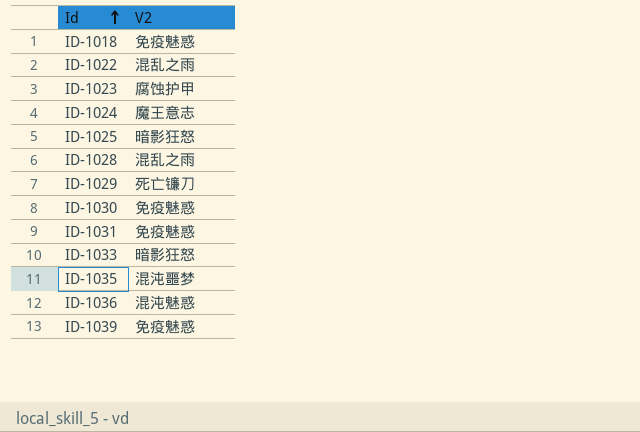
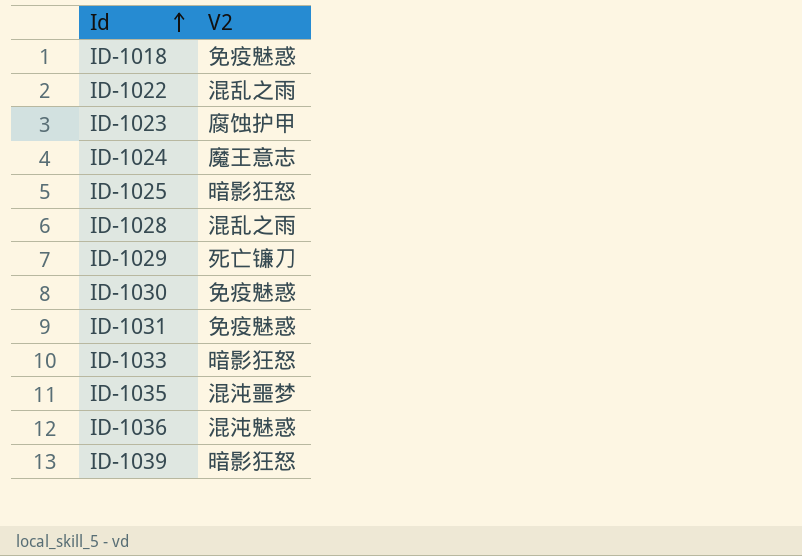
ID-1039 | V2: 免疫魅惑 -> 暗影狂怒

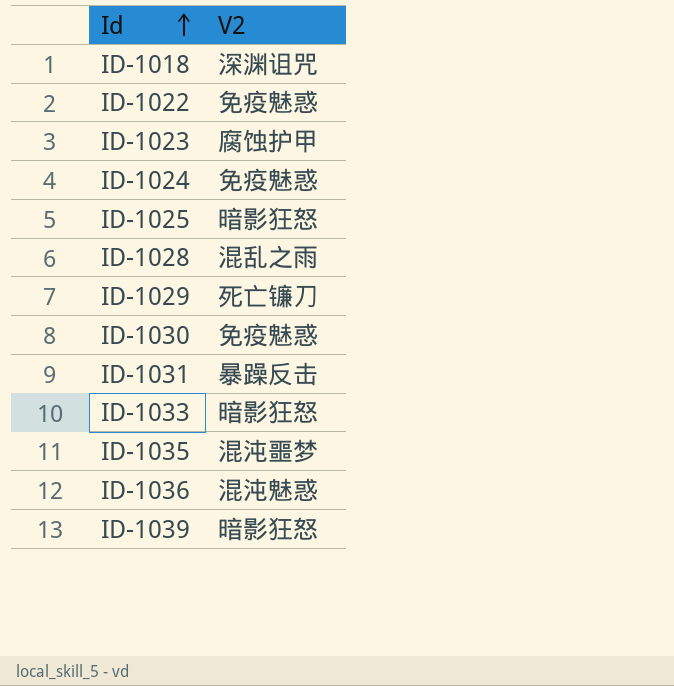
ID-1018 | V2: 免疫魅惑 -> 深渊诅咒
ID-1022 | V2: 混乱之雨 -> 免疫魅惑
ID-1024 | V2: 魔王意志 -> 免疫魅惑
ID-1031 | V2: 免疫魅惑 -> 暴躁反击

